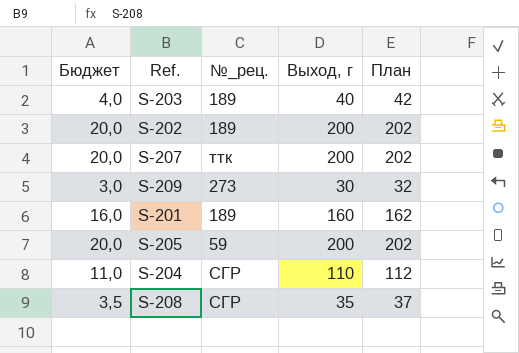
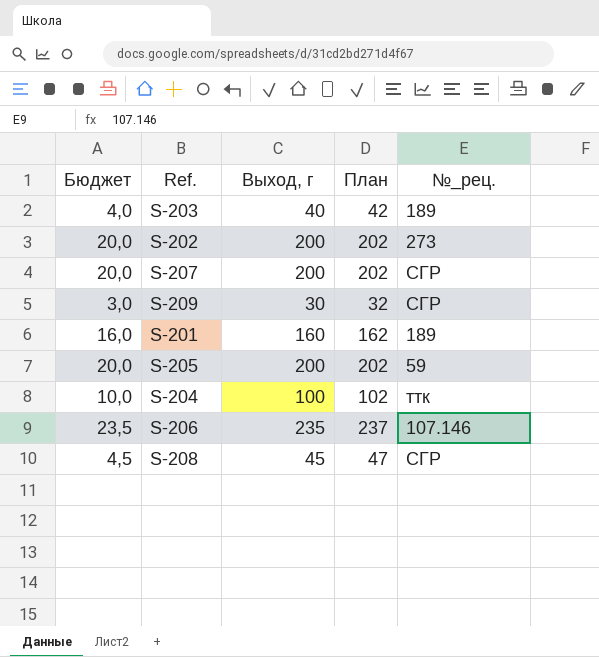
column №_рец. | position: 3 -> 5
S-202 | №_рец.: 189 -> 273
S-207 | №_рец.: ттк -> СГР
S-209 | №_рец.: 273 -> СГР
S-204 | Бюджет: 11,0 -> 10,0
S-204 | Выход, г: 110 -> 100
S-204 | План: 112 -> 102
S-204 | №_рец.: СГР -> ттк
row S-206: none -> 23,5 | 235 | 237 | 107.146
S-208 | Бюджет: 3,5 -> 4,5
S-208 | Выход, г: 35 -> 45
S-208 | План: 37 -> 47

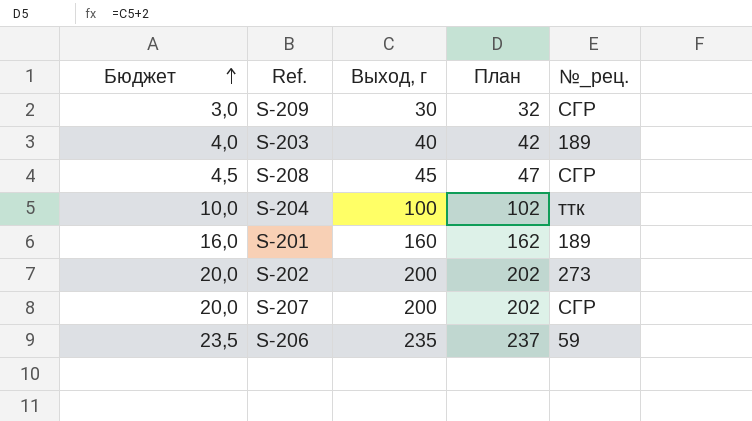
row order: none -> Бюджет ascending
row S-205: 20,0 | 200 | 202 | 59 -> none
S-206 | №_рец.: 107.146 -> 59

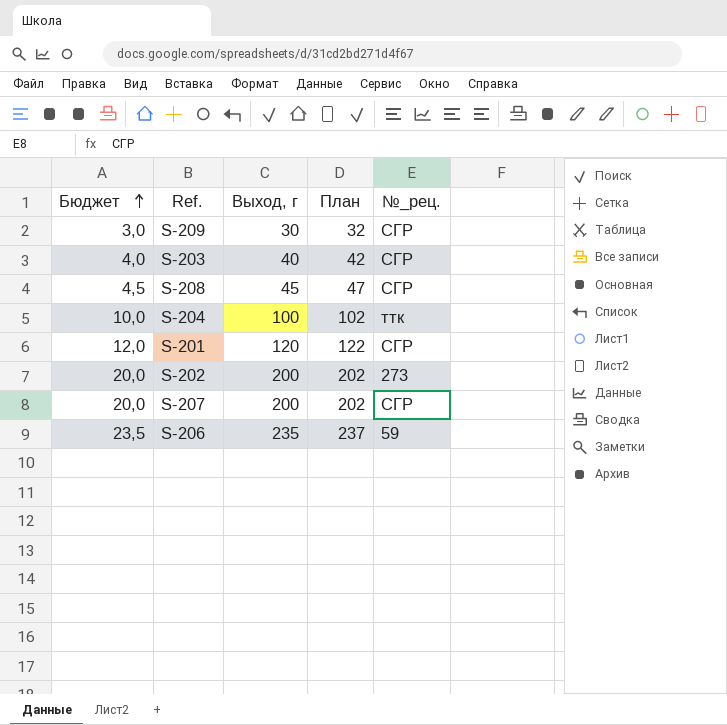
S-203 | №_рец.: 189 -> СГР
S-201 | Бюджет: 16,0 -> 12,0
S-201 | Выход, г: 160 -> 120
S-201 | План: 162 -> 122
S-201 | №_рец.: 189 -> СГР

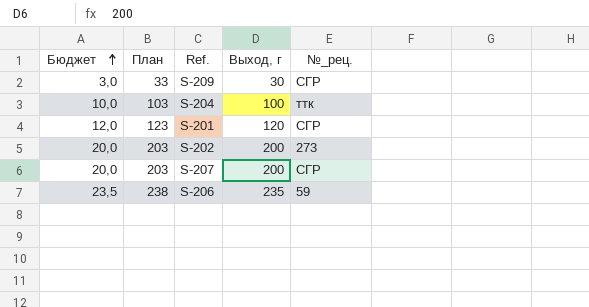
column План | formula: [Выход, г] + 2 -> [Выход, г] + 3
column План | position: 4 -> 2
row S-203: 4,0 | 40 | 42 | СГР -> none
row S-208: 4,5 | 45 | 47 | СГР -> none

